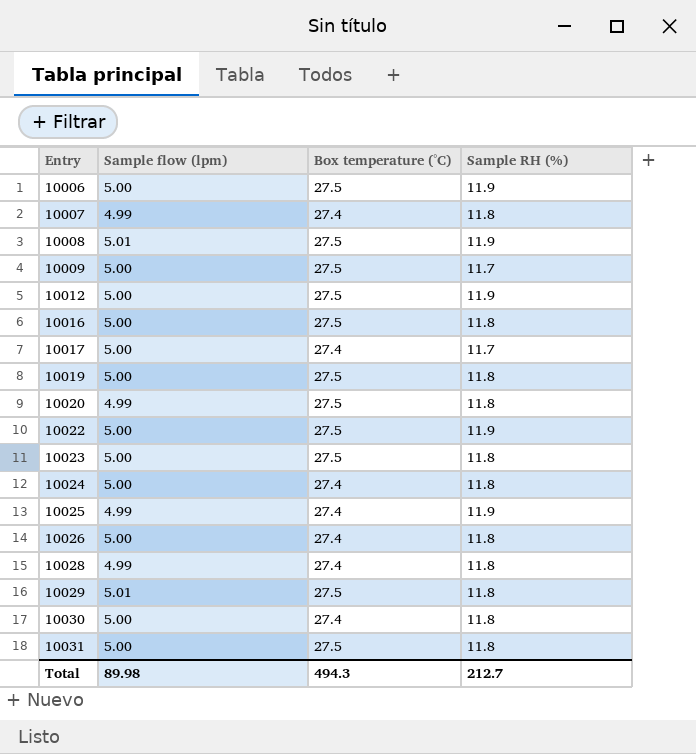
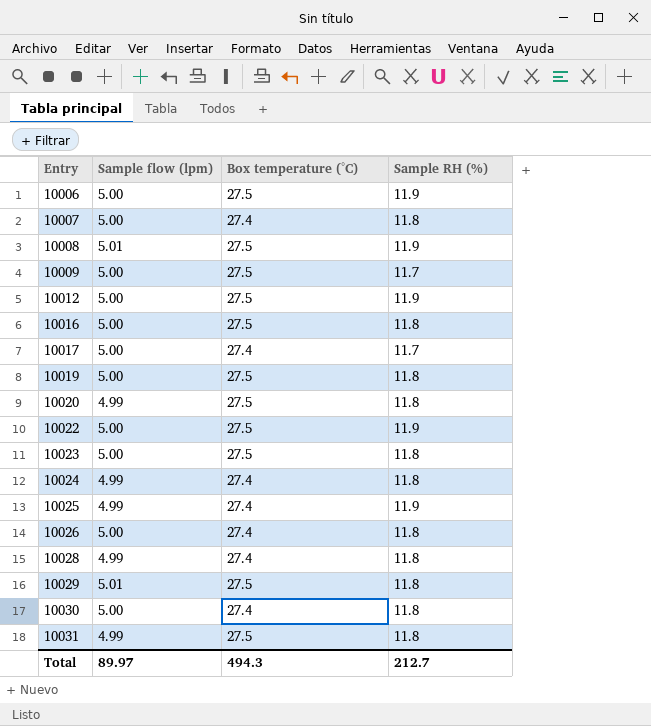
10007 | Sample flow (lpm): 4.99 -> 5.00
10024 | Sample flow (lpm): 5.00 -> 4.99
10031 | Sample flow (lpm): 5.00 -> 4.99
Total | Sample flow (lpm): 89.98 -> 89.97

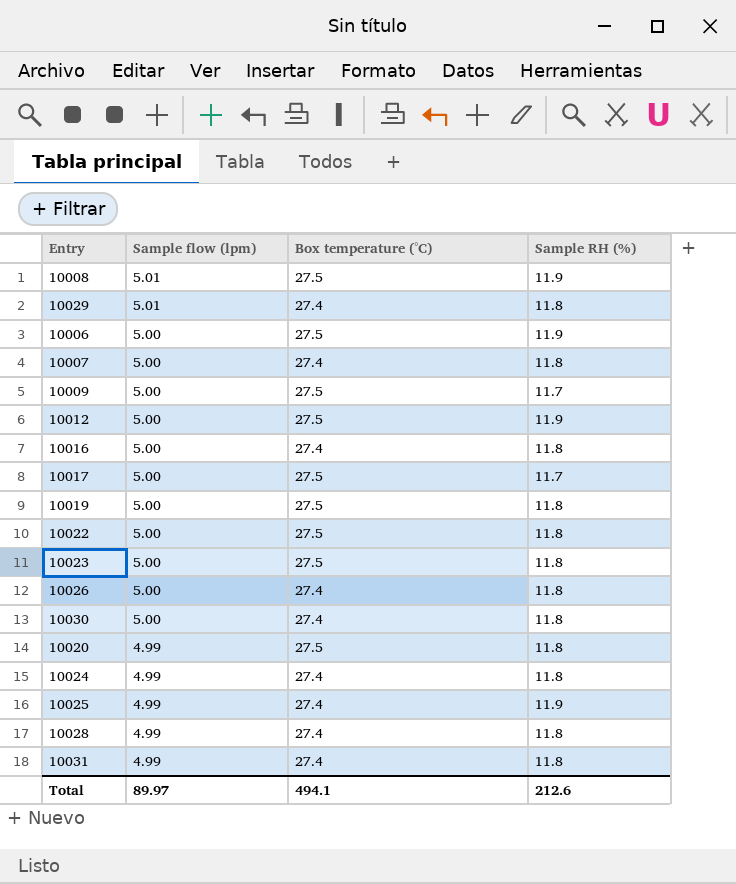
row order: Entry ascending -> Sample flow (lpm) descending
10029 | Box temperature (°C): 27.5 -> 27.4
10016 | Box temperature (°C): 27.5 -> 27.4
10017 | Box temperature (°C): 27.4 -> 27.5
10022 | Sample RH (%): 11.9 -> 11.8
10031 | Box temperature (°C): 27.5 -> 27.4
Total | Box temperature (°C): 494.3 -> 494.1
Total | Sample RH (%): 212.7 -> 212.6

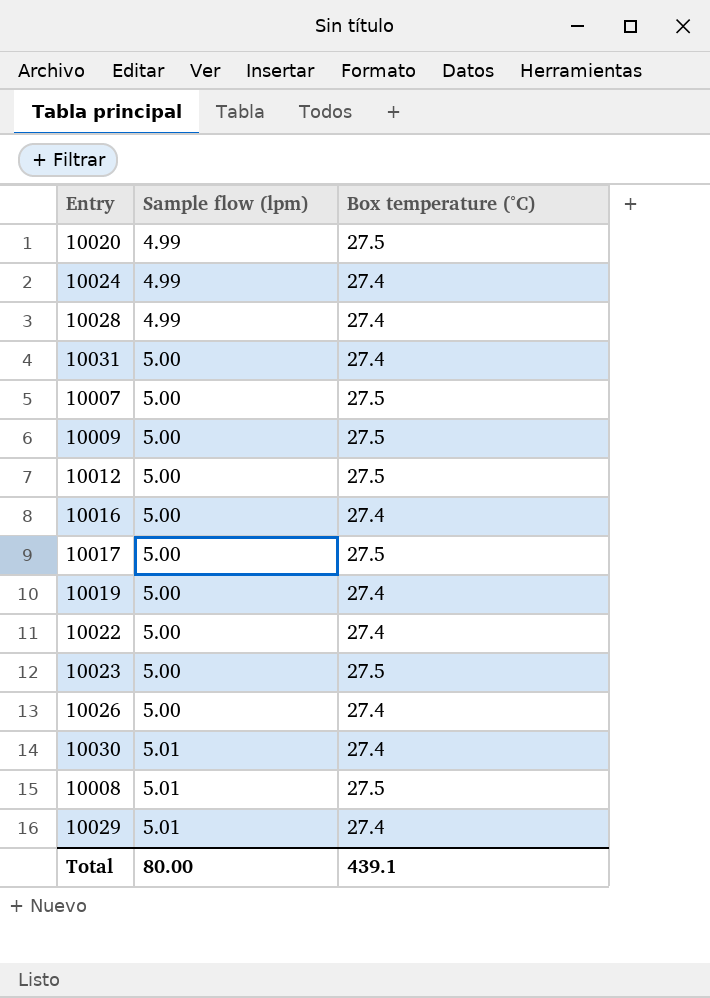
row order: Sample flow (lpm) descending -> Sample flow (lpm) ascending
column Sample RH (%) | position: 4 -> none
row 10006: 5.00 | 27.5 | 11.9 -> none
row 10025: 4.99 | 27.4 | 11.9 -> none
10031 | Sample flow (lpm): 4.99 -> 5.00
10007 | Box temperature (°C): 27.4 -> 27.5
10019 | Box temperature (°C): 27.5 -> 27.4
10022 | Box temperature (°C): 27.5 -> 27.4
10030 | Sample flow (lpm): 5.00 -> 5.01
Total | Sample flow (lpm): 89.97 -> 80.00
Total | Box temperature (°C): 494.1 -> 439.1

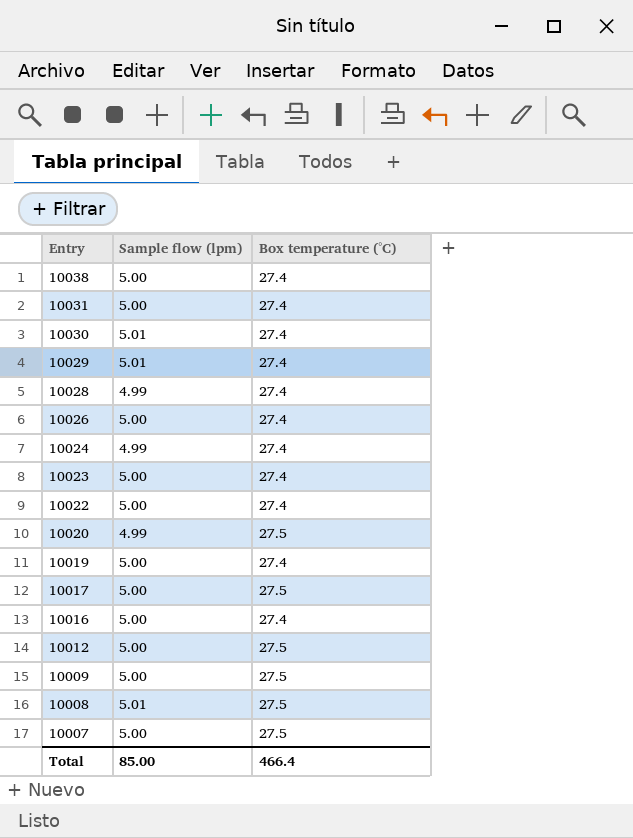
row order: Sample flow (lpm) ascending -> Entry descending
row 10038: none -> 5.00 | 27.4
10023 | Box temperature (°C): 27.5 -> 27.4
Total | Sample flow (lpm): 80.00 -> 85.00
Total | Box temperature (°C): 439.1 -> 466.4

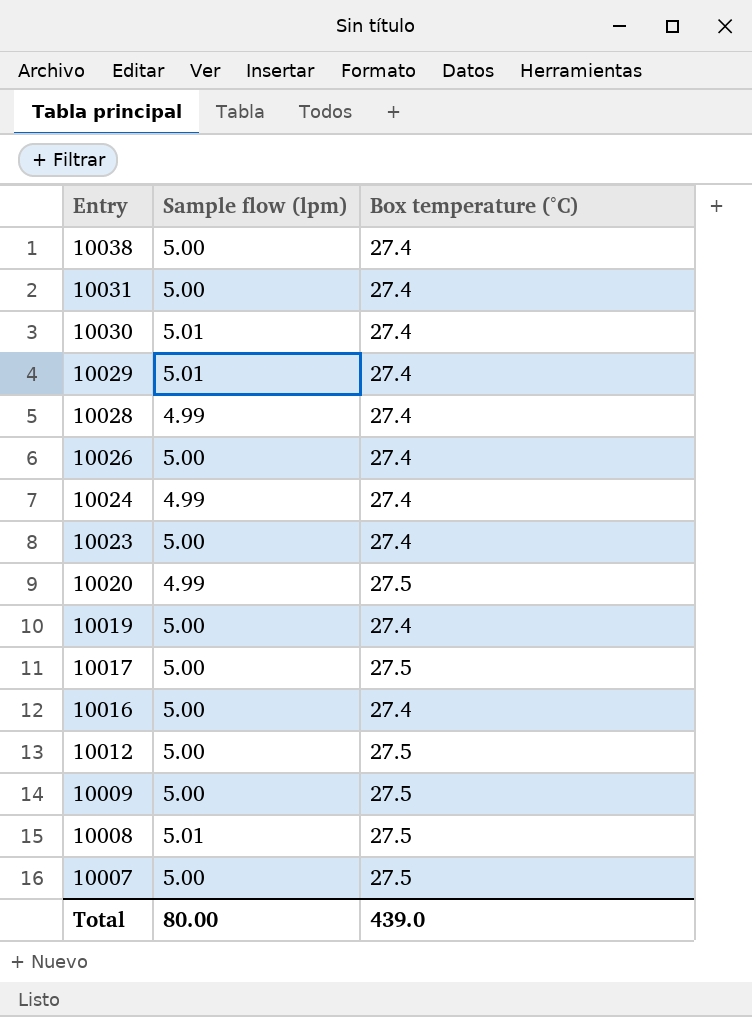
row 10022: 5.00 | 27.4 -> none
Total | Sample flow (lpm): 85.00 -> 80.00
Total | Box temperature (°C): 466.4 -> 439.0

